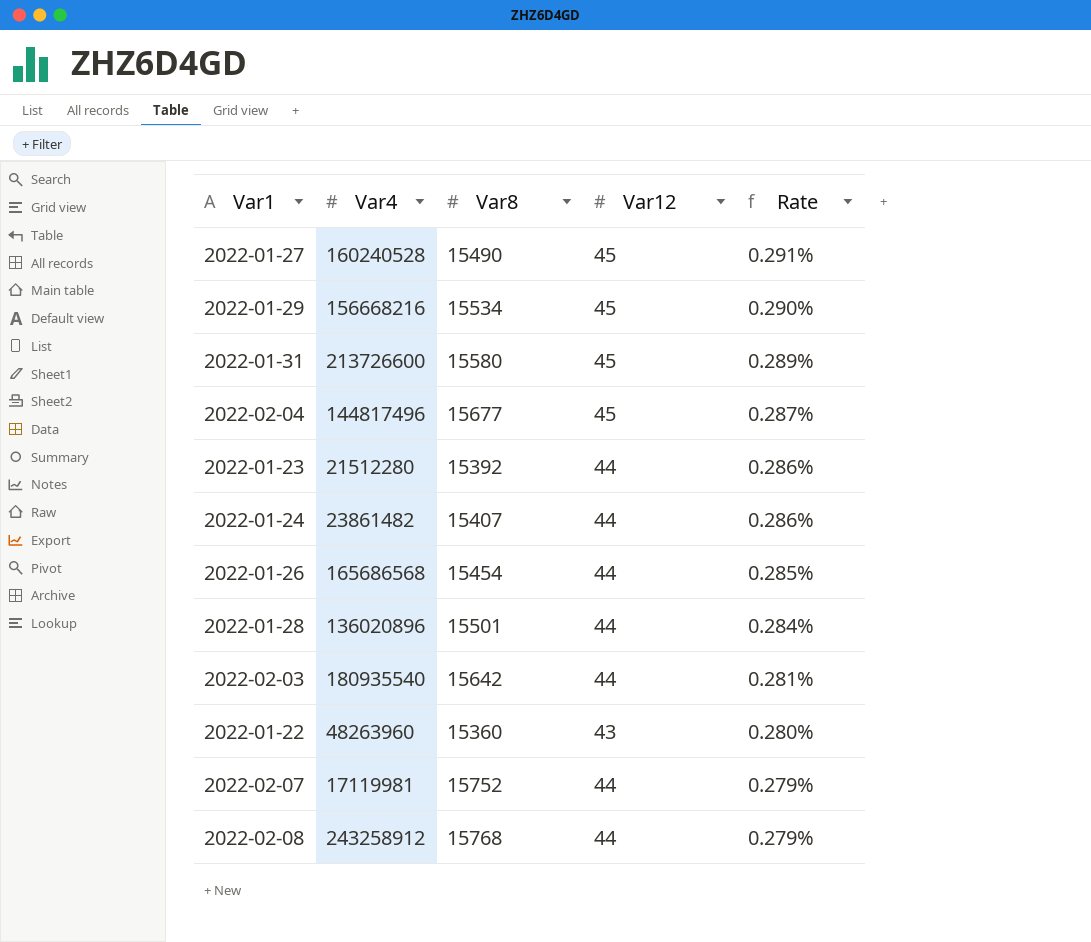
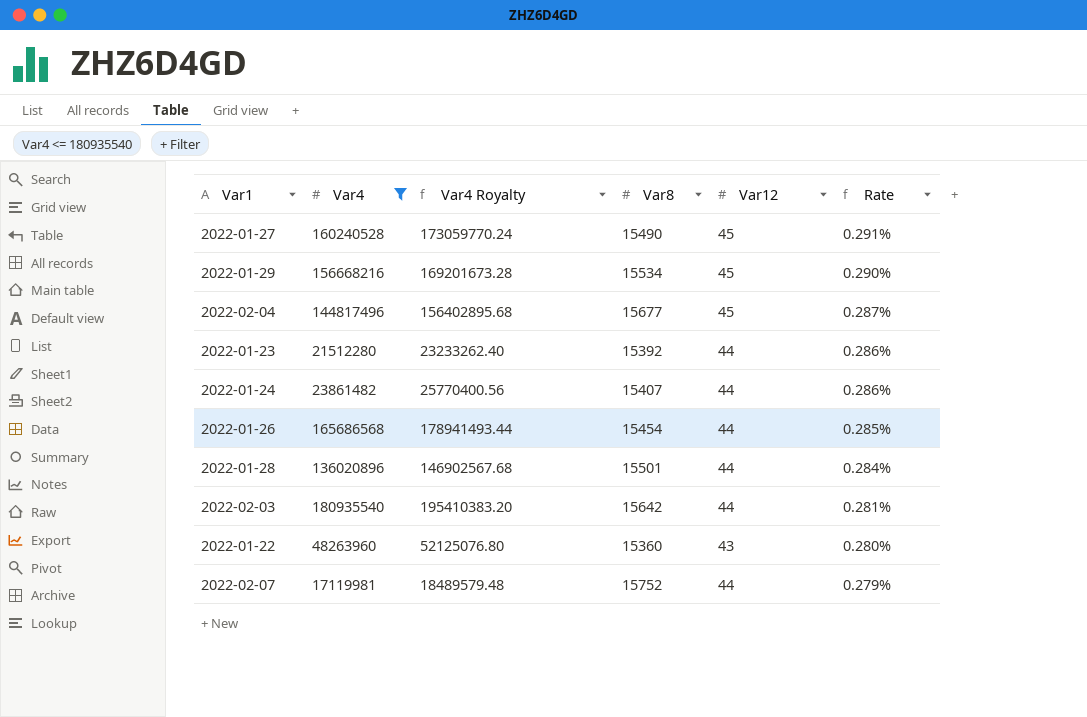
filter: none -> Var4 <= 180935540
column Var4 Royalty | formula: none -> [Var4] * 1.08

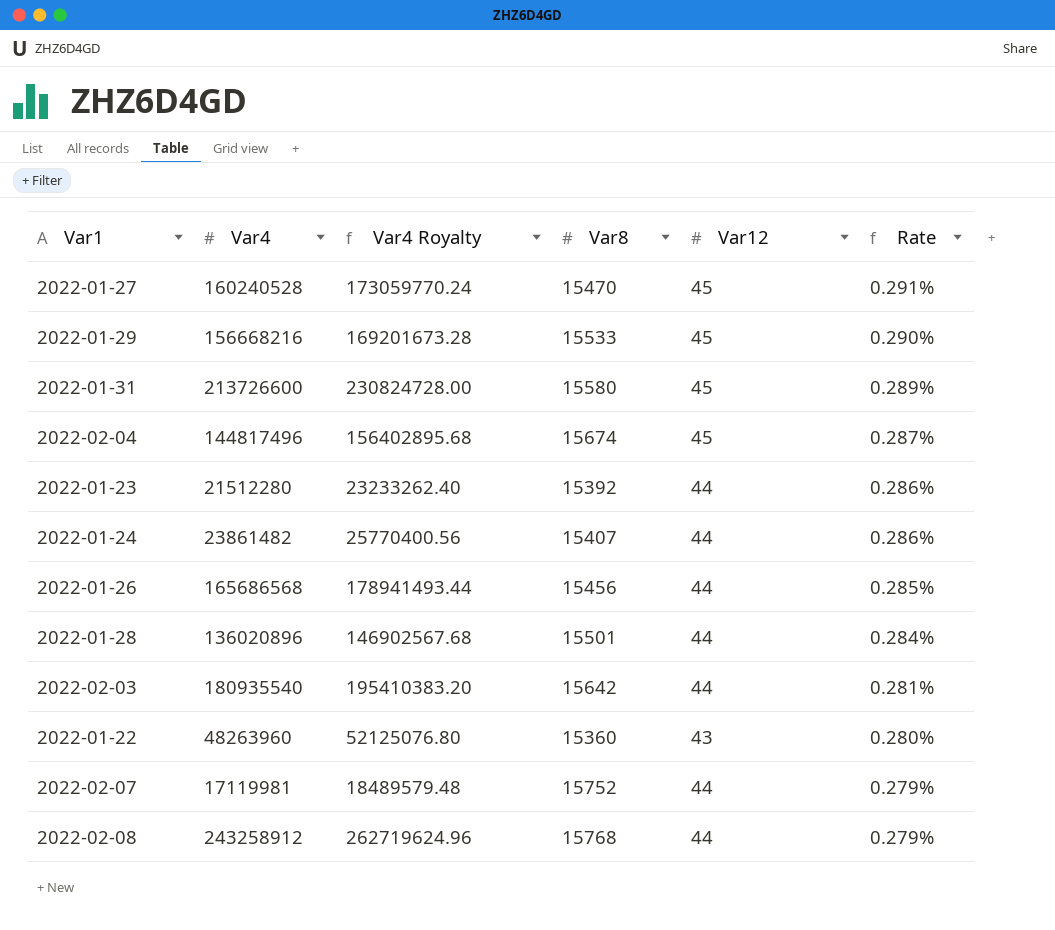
filter: Var4 <= 180935540 -> none
2022-01-27 | Var8: 15490 -> 15470
2022-01-29 | Var8: 15534 -> 15533
2022-02-04 | Var8: 15677 -> 15674
2022-01-26 | Var8: 15454 -> 15456

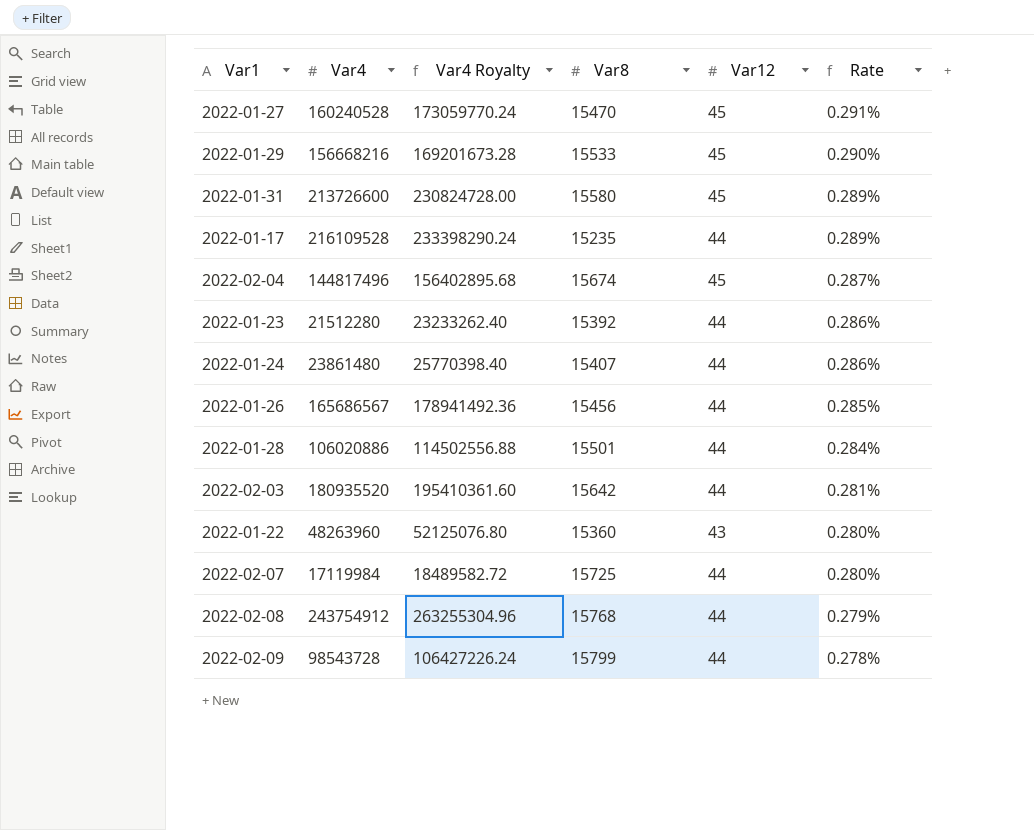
row 2022-01-17: none -> 216109528 | 233398290.24 | 15235 | 44 | 0.289%
2022-01-24 | Var4: 23861482 -> 23861480
2022-01-24 | Var4 Royalty: 25770400.56 -> 25770398.40
2022-01-26 | Var4: 165686568 -> 165686567
2022-01-26 | Var4 Royalty: 178941493.44 -> 178941492.36
2022-01-28 | Var4: 136020896 -> 106020886
2022-01-28 | Var4 Royalty: 146902567.68 -> 114502556.88
2022-02-03 | Var4: 180935540 -> 180935520
2022-02-03 | Var4 Royalty: 195410383.20 -> 195410361.60
2022-02-07 | Var4: 17119981 -> 17119984
2022-02-07 | Var4 Royalty: 18489579.48 -> 18489582.72
2022-02-07 | Var8: 15752 -> 15725
2022-02-07 | Rate: 0.279% -> 0.280%
2022-02-08 | Var4: 243258912 -> 243754912
2022-02-08 | Var4 Royalty: 262719624.96 -> 263255304.96
row 2022-02-09: none -> 98543728 | 106427226.24 | 15799 | 44 | 0.278%

